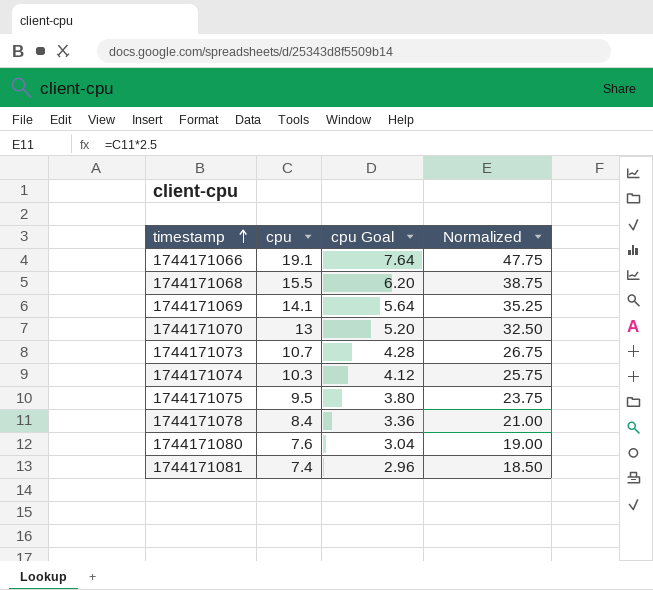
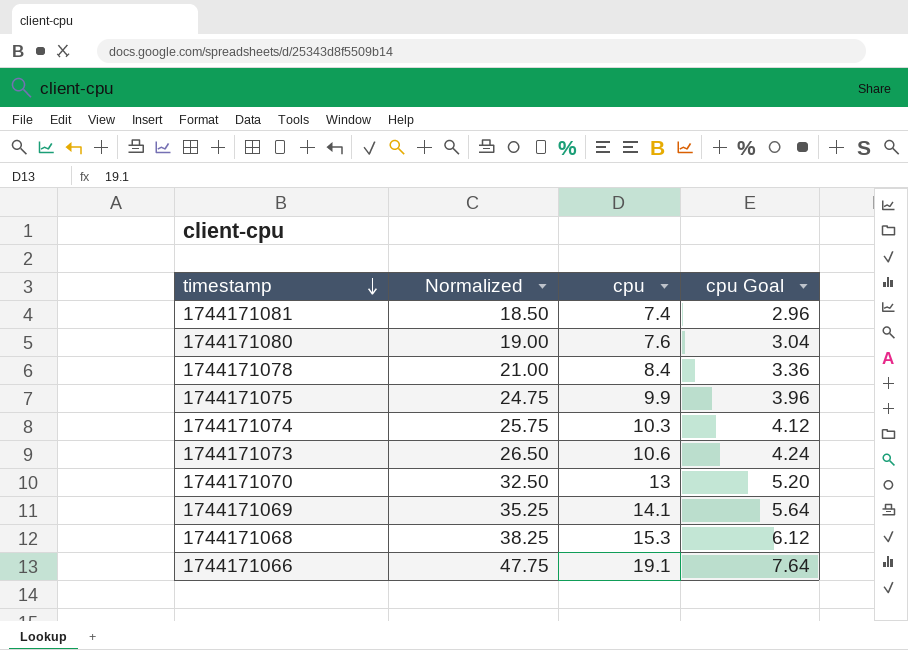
row order: timestamp ascending -> timestamp descending
column Normalized | position: 4 -> 2
1744171075 | Normalized: 23.75 -> 24.75
1744171075 | cpu: 9.5 -> 9.9
1744171075 | cpu Goal: 3.80 -> 3.96
1744171073 | Normalized: 26.75 -> 26.50
1744171073 | cpu: 10.7 -> 10.6
1744171073 | cpu Goal: 4.28 -> 4.24
1744171068 | Normalized: 38.75 -> 38.25
1744171068 | cpu: 15.5 -> 15.3
1744171068 | cpu Goal: 6.20 -> 6.12

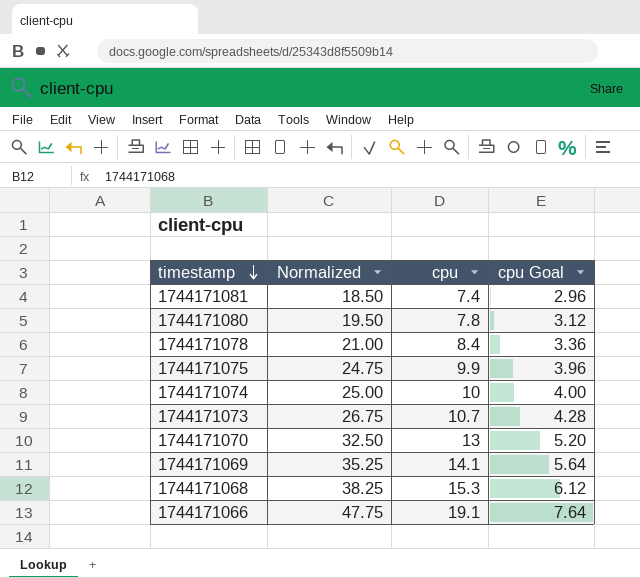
1744171080 | Normalized: 19.00 -> 19.50
1744171080 | cpu: 7.6 -> 7.8
1744171080 | cpu Goal: 3.04 -> 3.12
1744171074 | Normalized: 25.75 -> 25.00
1744171074 | cpu: 10.3 -> 10
1744171074 | cpu Goal: 4.12 -> 4.00
1744171073 | Normalized: 26.50 -> 26.75
1744171073 | cpu: 10.6 -> 10.7
1744171073 | cpu Goal: 4.24 -> 4.28

